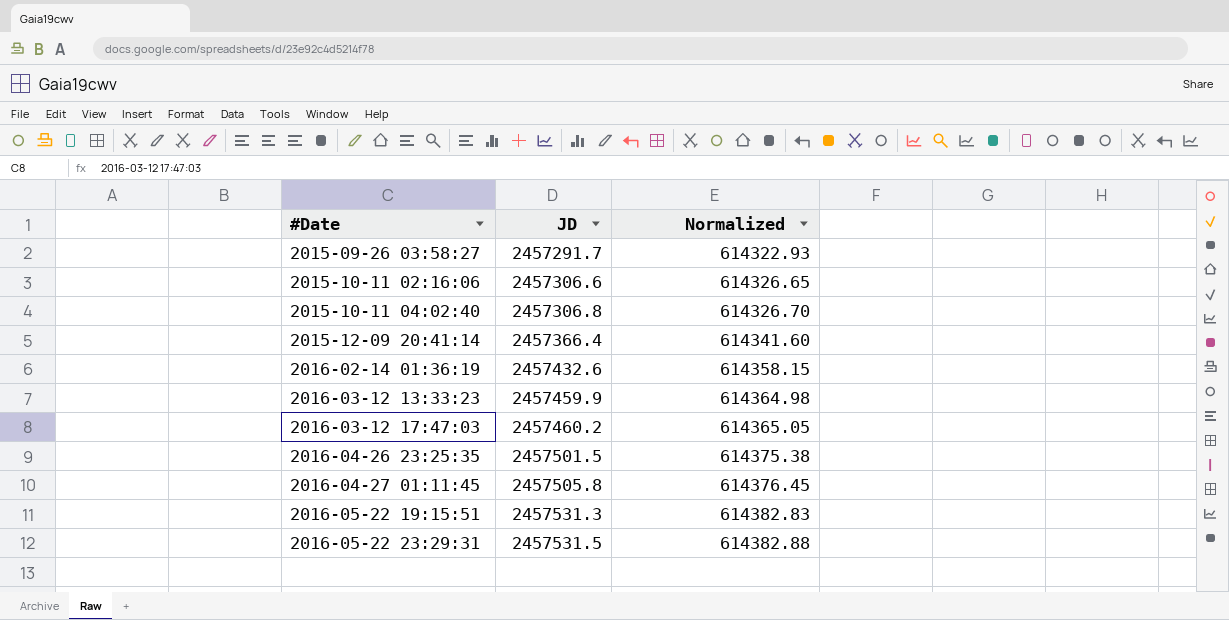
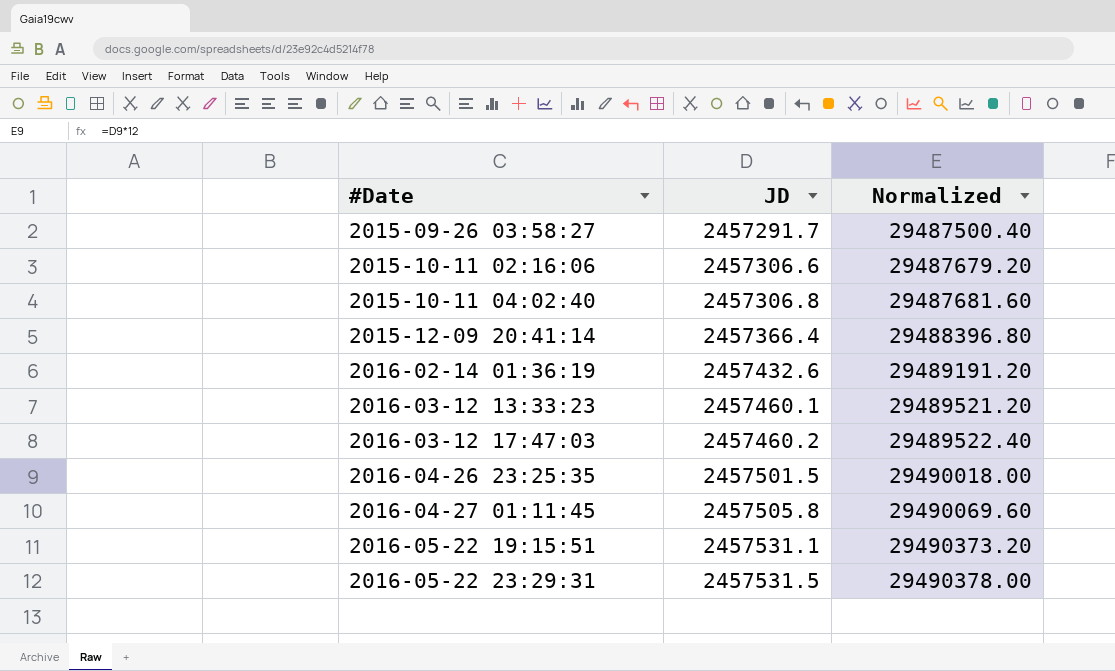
column Normalized | formula: [JD] * 0.25 -> [JD] * 12
2016-03-12 13:33:23 | JD: 2457459.9 -> 2457460.1
2016-05-22 19:15:51 | JD: 2457531.3 -> 2457531.1

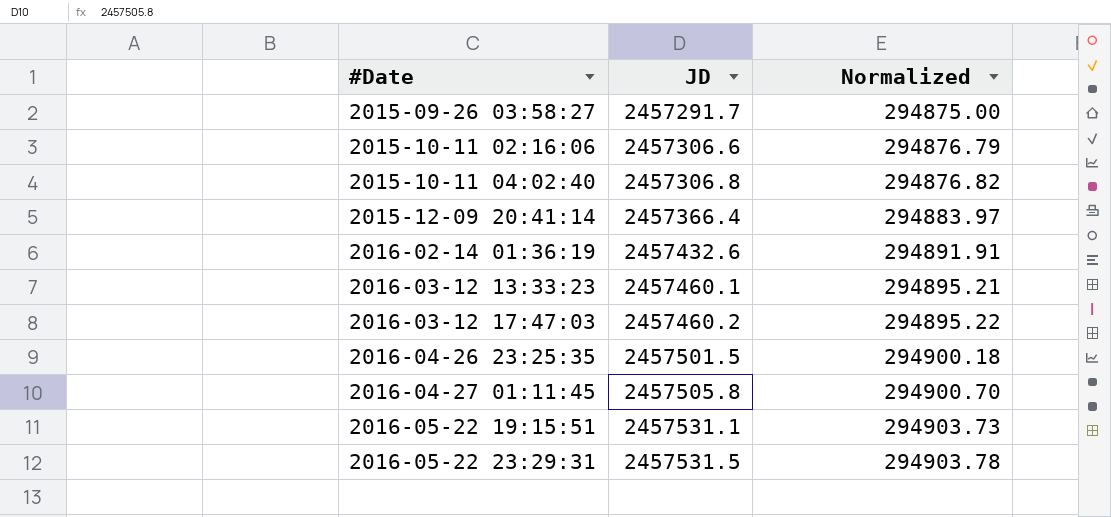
column Normalized | formula: [JD] * 12 -> [JD] * 0.12

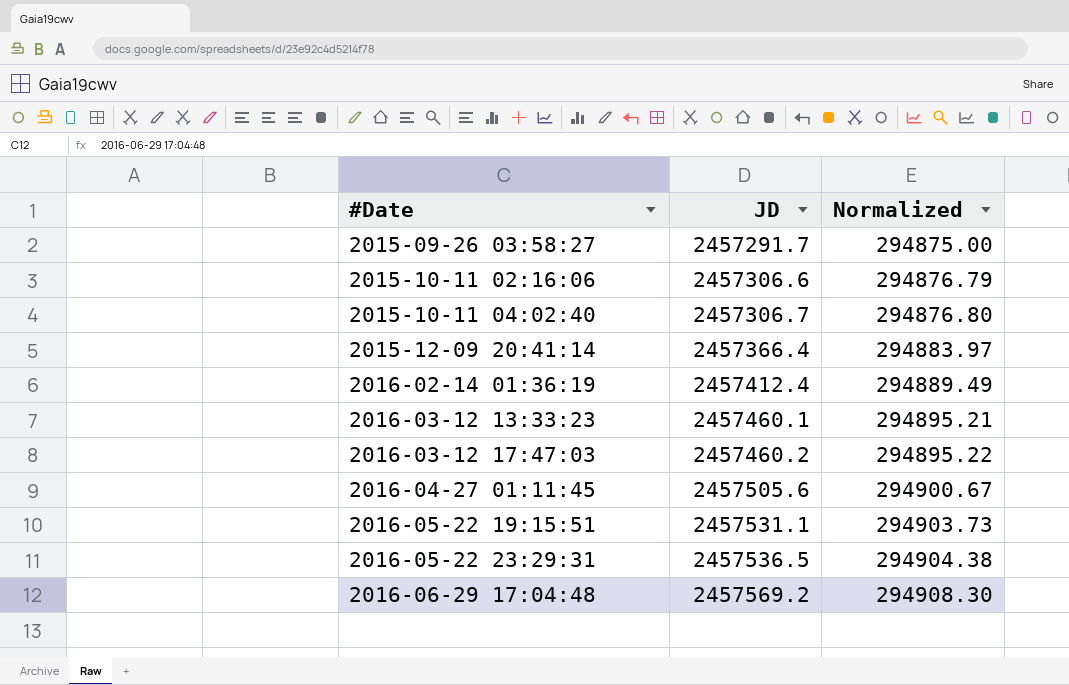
row 2016-04-26 23:25:35: 2457501.5 | 294900.18 -> none
2015-10-11 04:02:40 | JD: 2457306.8 -> 2457306.7
2015-10-11 04:02:40 | Normalized: 294876.82 -> 294876.80
2016-02-14 01:36:19 | JD: 2457432.6 -> 2457412.4
2016-02-14 01:36:19 | Normalized: 294891.91 -> 294889.49
2016-04-27 01:11:45 | JD: 2457505.8 -> 2457505.6
2016-04-27 01:11:45 | Normalized: 294900.70 -> 294900.67
2016-05-22 23:29:31 | JD: 2457531.5 -> 2457536.5
2016-05-22 23:29:31 | Normalized: 294903.78 -> 294904.38
row 2016-06-29 17:04:48: none -> 2457569.2 | 294908.30

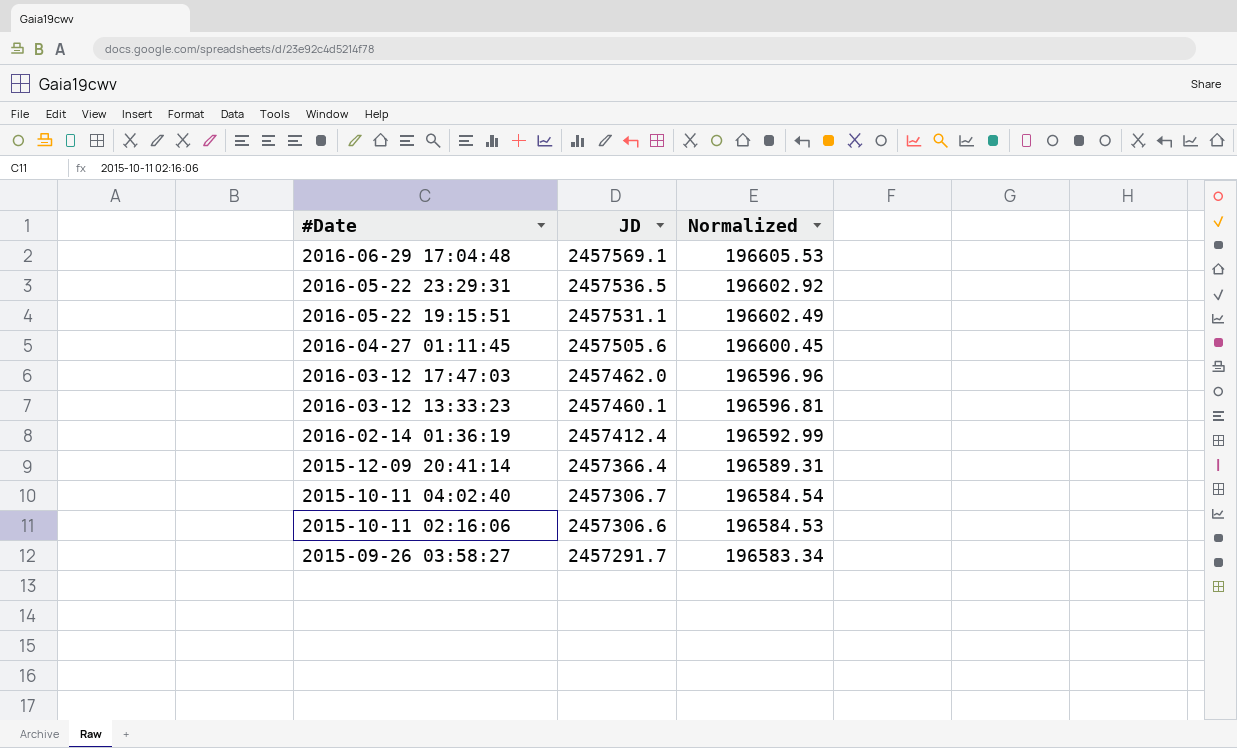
row order: #Date ascending -> #Date descending
column Normalized | formula: [JD] * 0.12 -> [JD] * 0.08
2016-06-29 17:04:48 | JD: 2457569.2 -> 2457569.1
2016-03-12 17:47:03 | JD: 2457460.2 -> 2457462.0

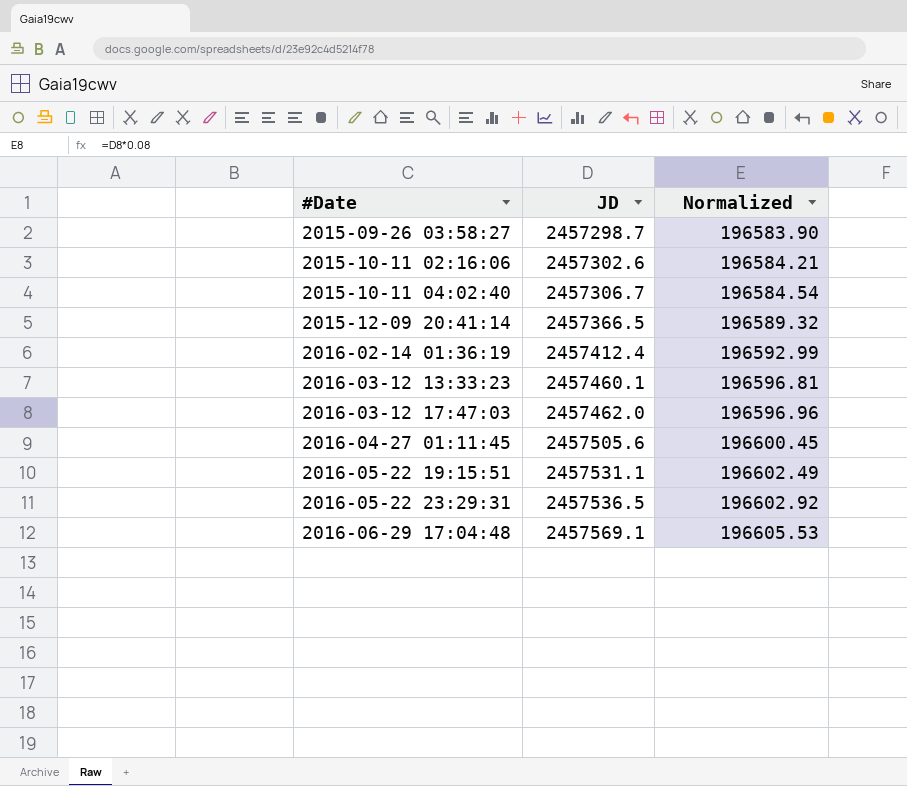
row order: #Date descending -> #Date ascending
2015-09-26 03:58:27 | JD: 2457291.7 -> 2457298.7
2015-09-26 03:58:27 | Normalized: 196583.34 -> 196583.90
2015-10-11 02:16:06 | JD: 2457306.6 -> 2457302.6
2015-10-11 02:16:06 | Normalized: 196584.53 -> 196584.21
2015-12-09 20:41:14 | JD: 2457366.4 -> 2457366.5
2015-12-09 20:41:14 | Normalized: 196589.31 -> 196589.32

